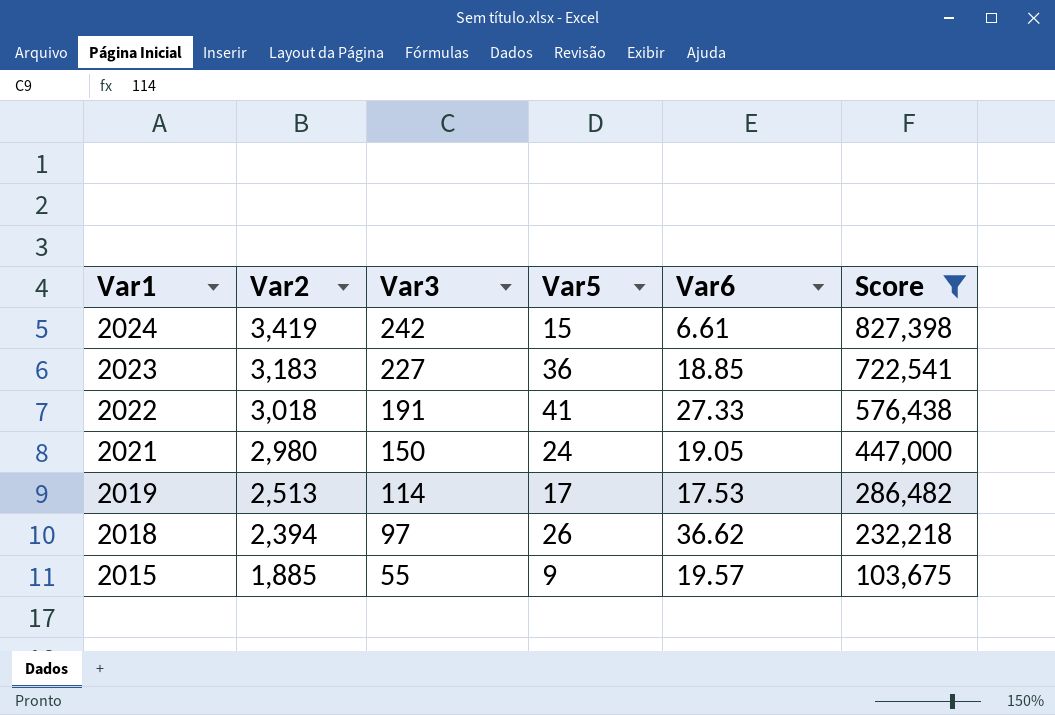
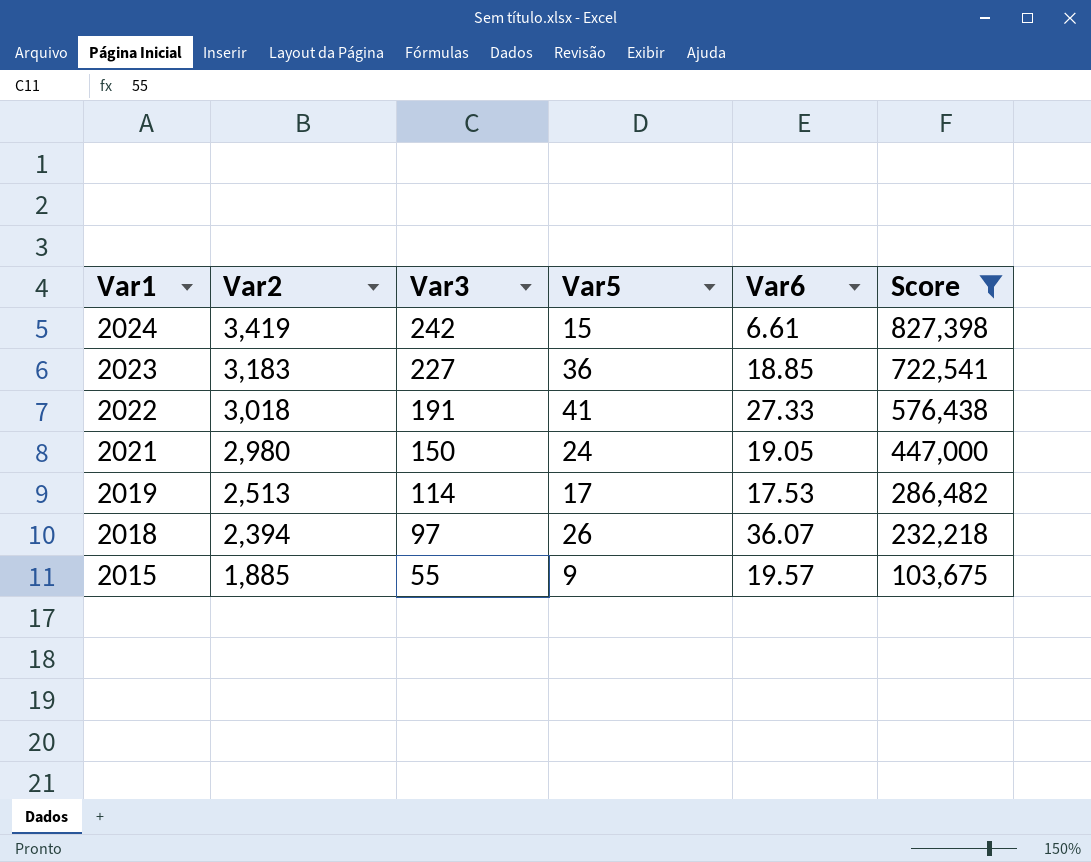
2018 | Var6: 36.62 -> 36.07

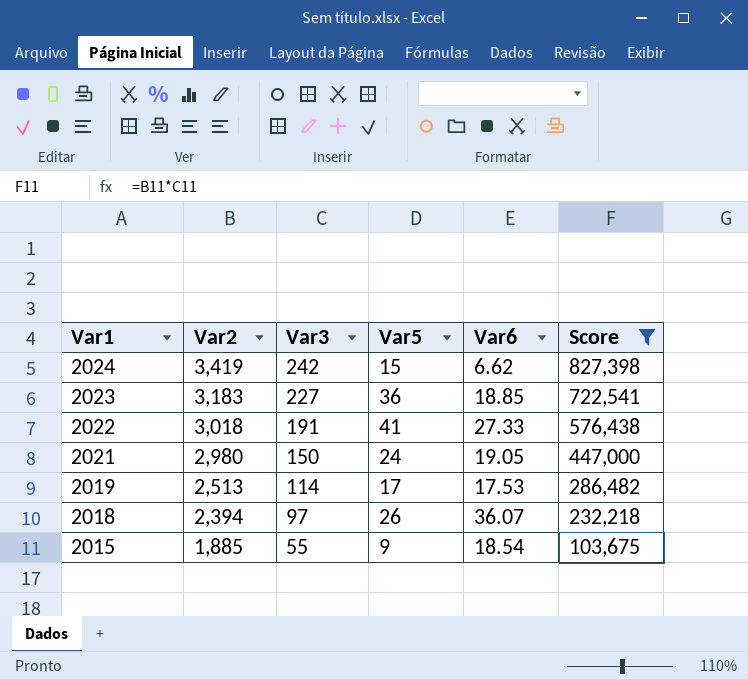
2024 | Var6: 6.61 -> 6.62
2015 | Var6: 19.57 -> 18.54

